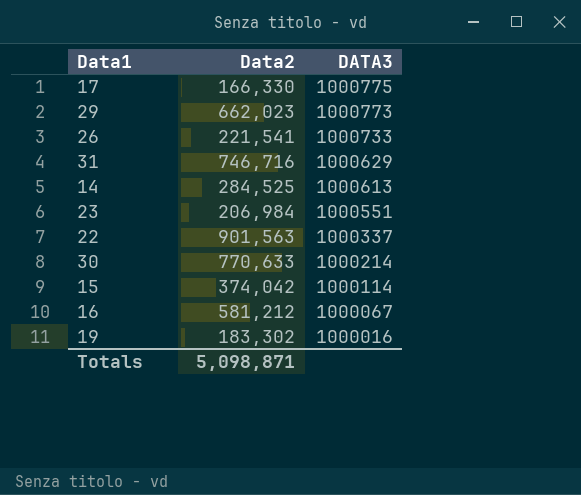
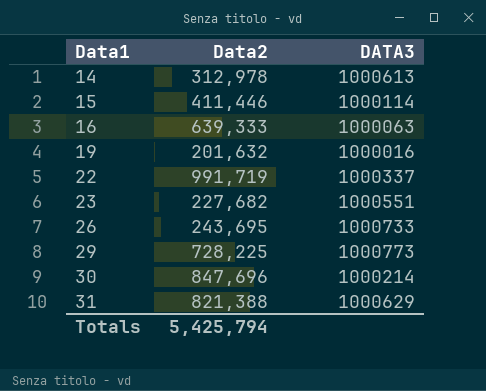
row order: DATA3 descending -> Data1 ascending
row 17: 166,330 | 1000775 -> none
14 | Data2: 284,525 -> 312,978
15 | Data2: 374,042 -> 411,446
16 | Data2: 581,212 -> 639,333
16 | DATA3: 1000067 -> 1000063
19 | Data2: 183,302 -> 201,632
22 | Data2: 901,563 -> 991,719
23 | Data2: 206,984 -> 227,682
26 | Data2: 221,541 -> 243,695
29 | Data2: 662,023 -> 728,225
30 | Data2: 770,633 -> 847,696
31 | Data2: 746,716 -> 821,388
Totals | Data2: 5,098,871 -> 5,425,794

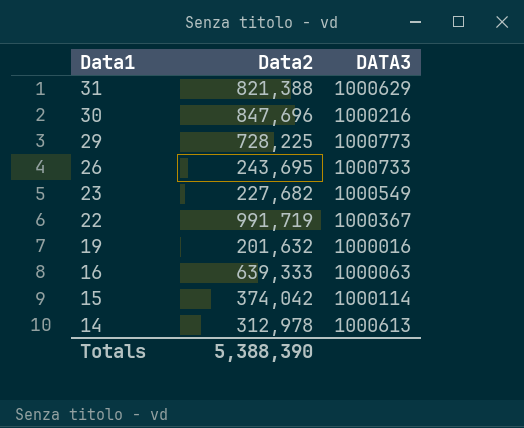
row order: Data1 ascending -> Data1 descending
30 | DATA3: 1000214 -> 1000216
23 | DATA3: 1000551 -> 1000549
22 | DATA3: 1000337 -> 1000367
15 | Data2: 411,446 -> 374,042
Totals | Data2: 5,425,794 -> 5,388,390

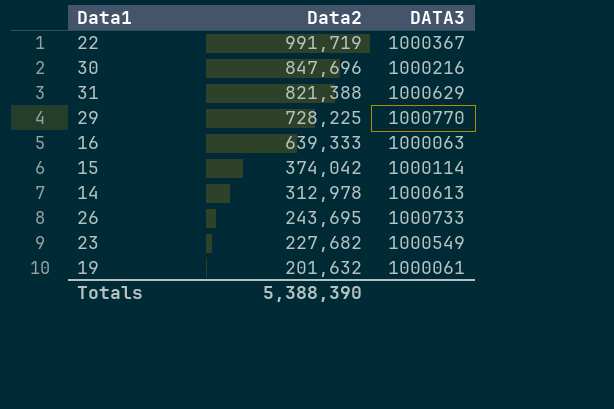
row order: Data1 descending -> Data2 descending
29 | DATA3: 1000773 -> 1000770
19 | DATA3: 1000016 -> 1000061

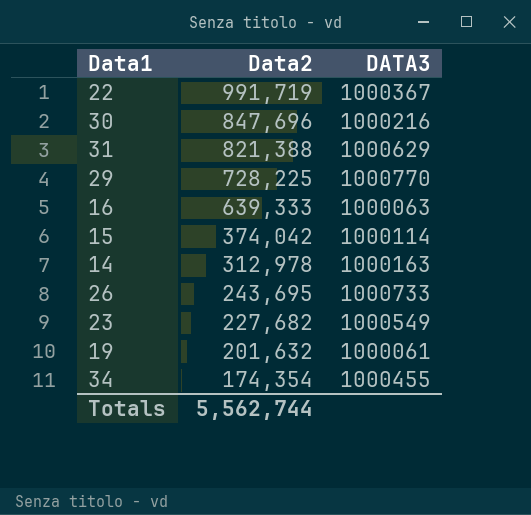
14 | DATA3: 1000613 -> 1000163
row 34: none -> 174,354 | 1000455
Totals | Data2: 5,388,390 -> 5,562,744

